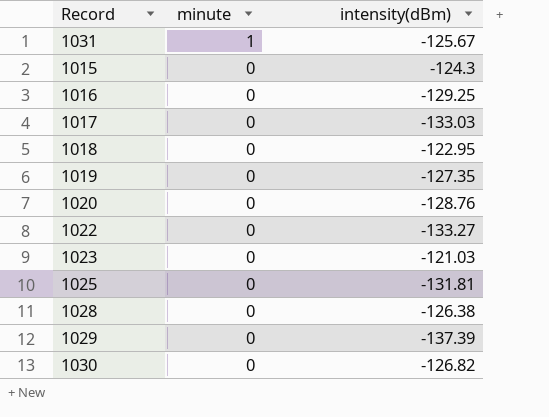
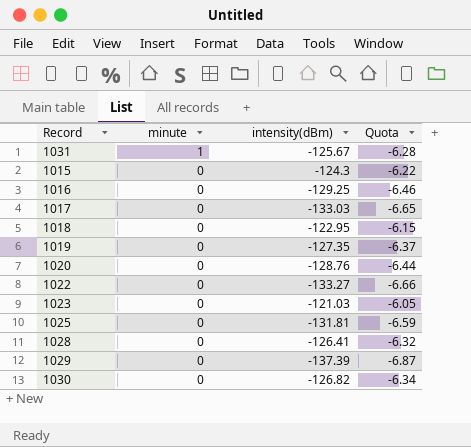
column Quota | formula: none -> [intensity(dBm)] * 0.05
1028 | intensity(dBm): -126.38 -> -126.41

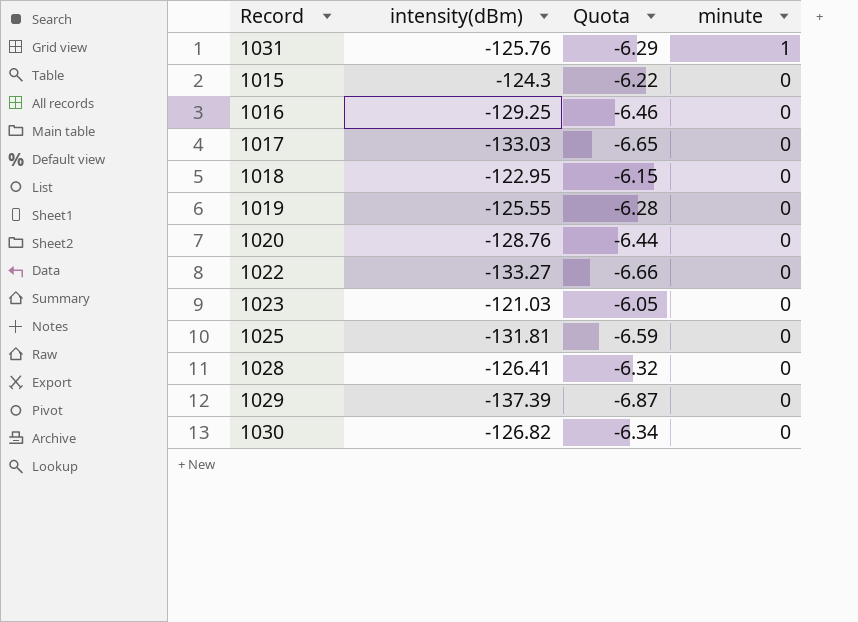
column minute | position: 2 -> 4
1031 | intensity(dBm): -125.67 -> -125.76
1031 | Quota: -6.28 -> -6.29
1019 | intensity(dBm): -127.35 -> -125.55
1019 | Quota: -6.37 -> -6.28

